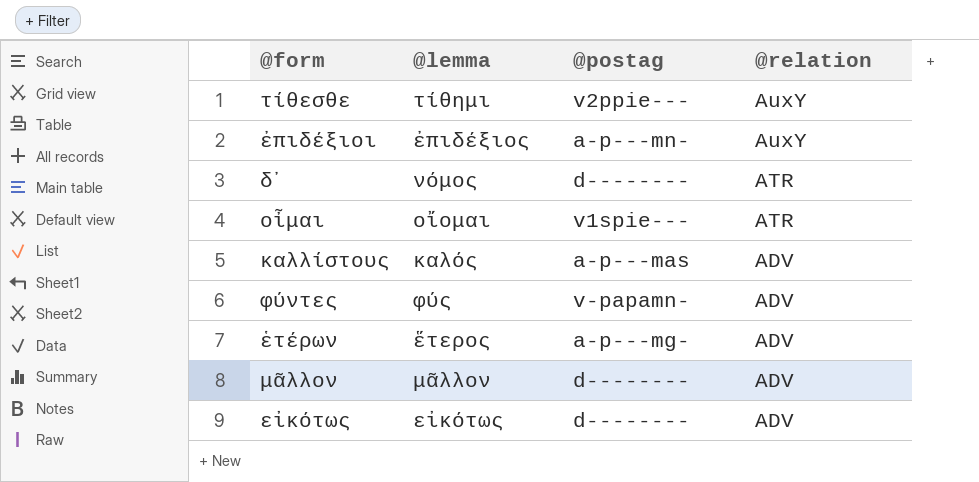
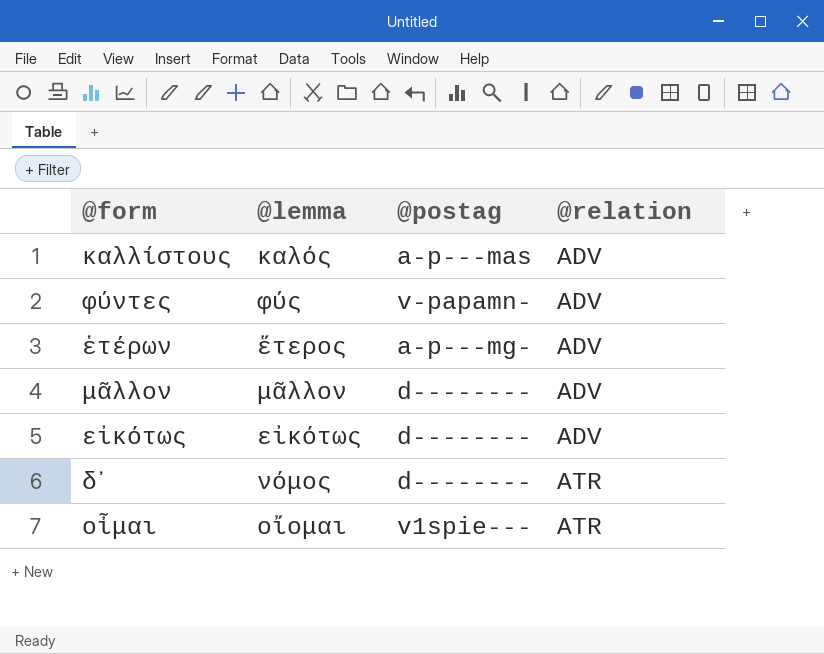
row order: @relation descending -> @relation ascending
row τίθεσθε: τίθημι | v2ppie--- | AuxY -> none
row ἐπιδέξιοι: ἐπιδέξιος | a-p---mn- | AuxY -> none

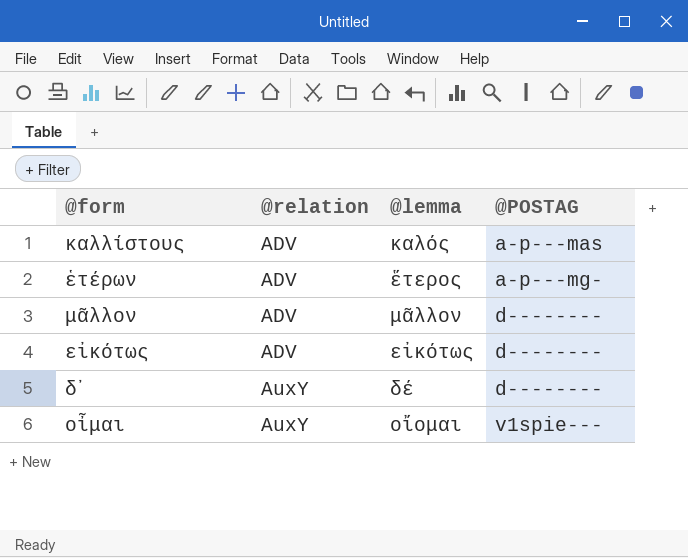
column @relation | position: 4 -> 2
column name: @postag -> @POSTAG
row φύντες: φύς | v-papamn- | ADV -> none
δ᾽ | @relation: ATR -> AuxY
δ᾽ | @lemma: νόμος -> δέ
οἶμαι | @relation: ATR -> AuxY

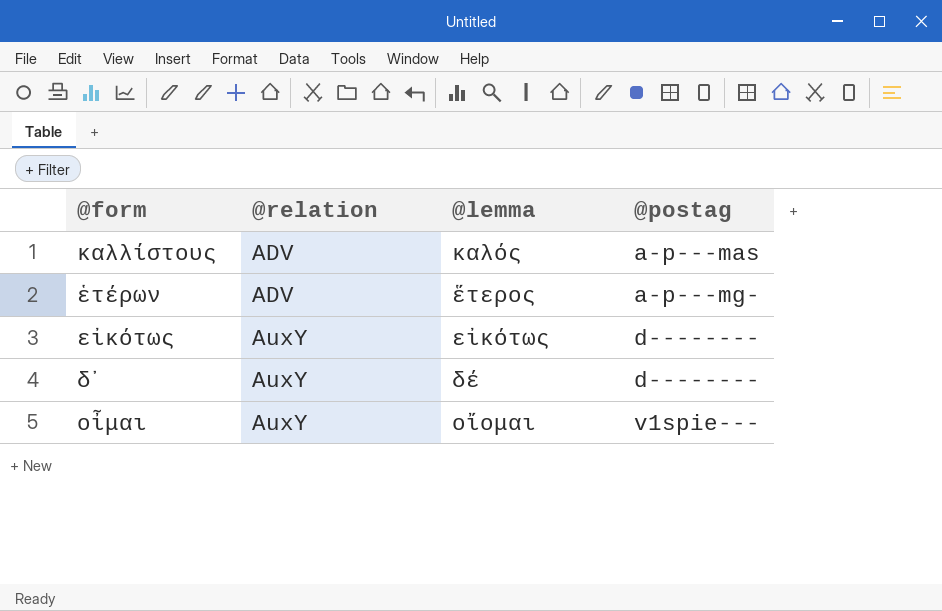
column name: @POSTAG -> @postag
row μᾶλλον: ADV | μᾶλλον | d-------- -> none
εἰκότως | @relation: ADV -> AuxY

